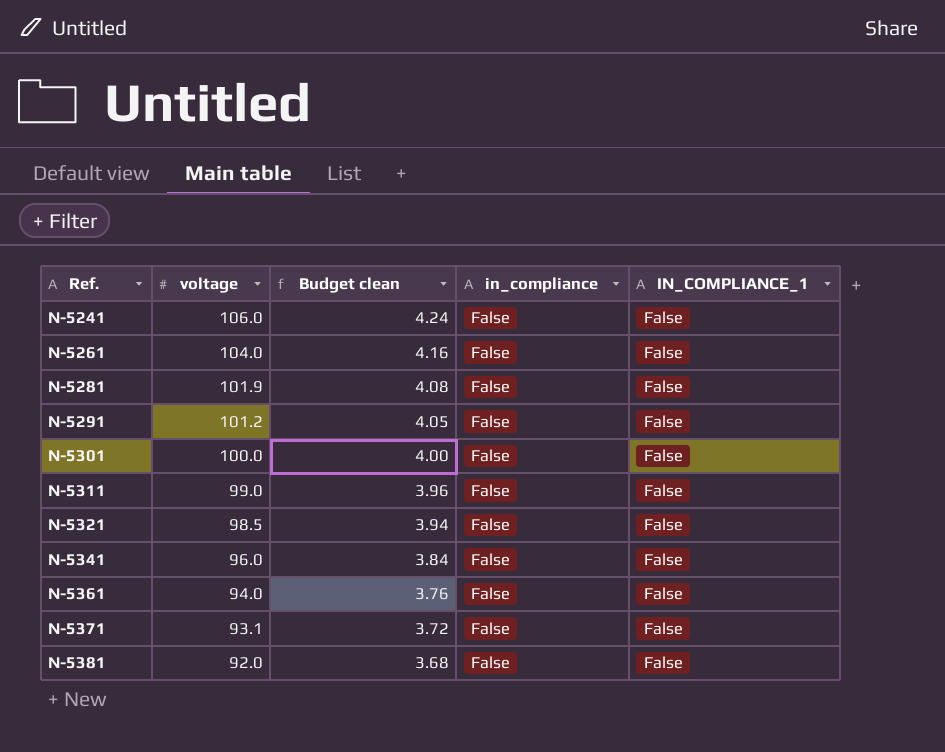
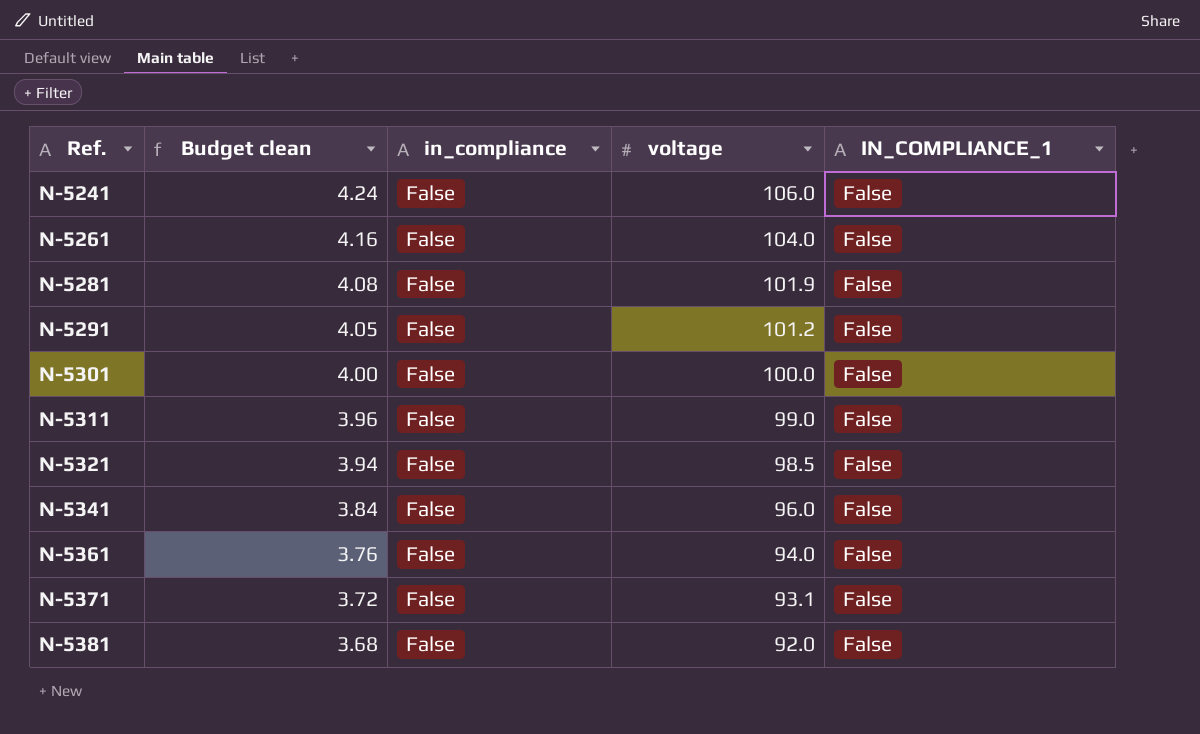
column voltage | position: 2 -> 4

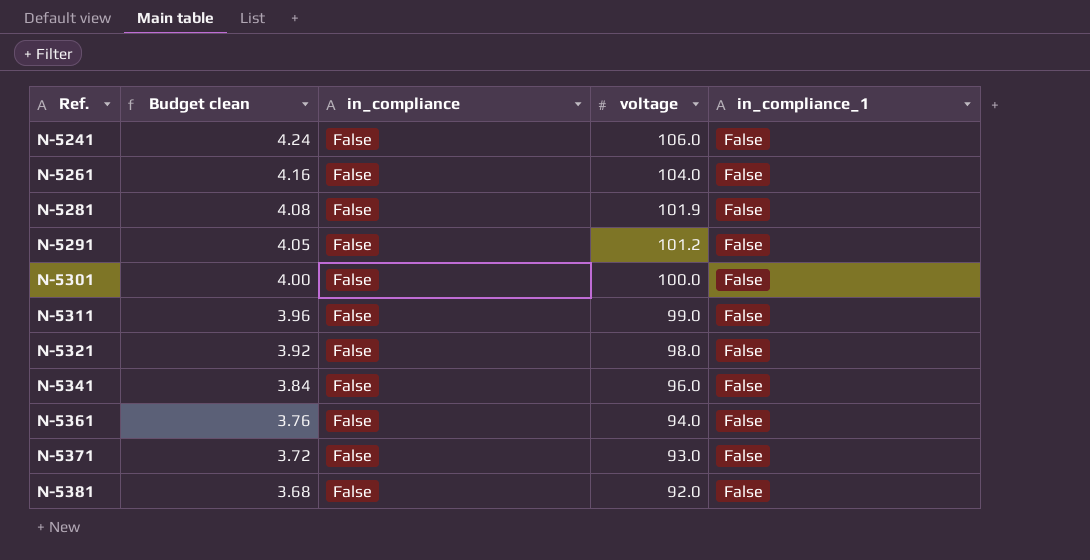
column name: IN_COMPLIANCE_1 -> in_compliance_1
N-5321 | Budget clean: 3.94 -> 3.92
N-5321 | voltage: 98.5 -> 98.0
N-5371 | voltage: 93.1 -> 93.0

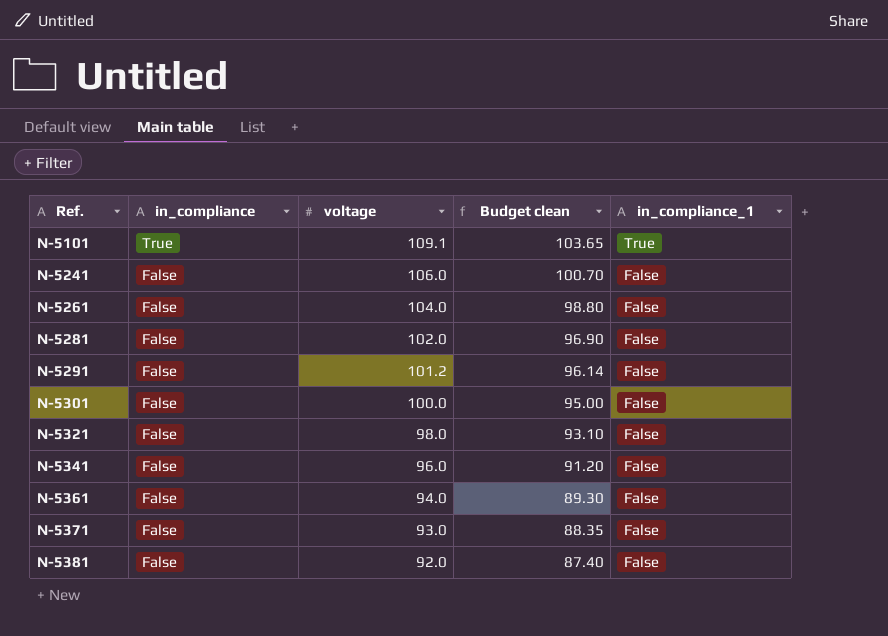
column Budget clean | formula: [voltage] * 0.04 -> [voltage] * 0.95
column Budget clean | position: 2 -> 4
row N-5311: 3.96 | False | 99.0 | False -> none
row N-5101: none -> True | 109.1 | 103.65 | True
N-5281 | voltage: 101.9 -> 102.0

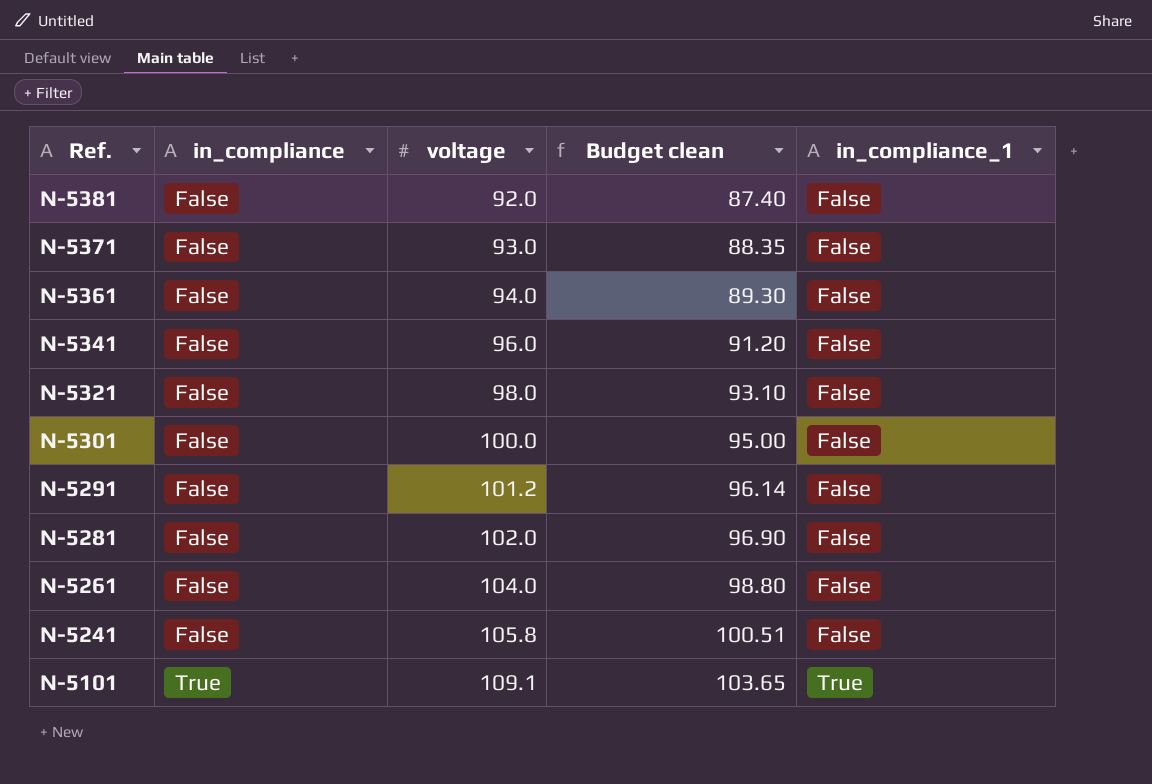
row order: Ref. ascending -> Ref. descending
N-5241 | voltage: 106.0 -> 105.8
N-5241 | Budget clean: 100.70 -> 100.51

